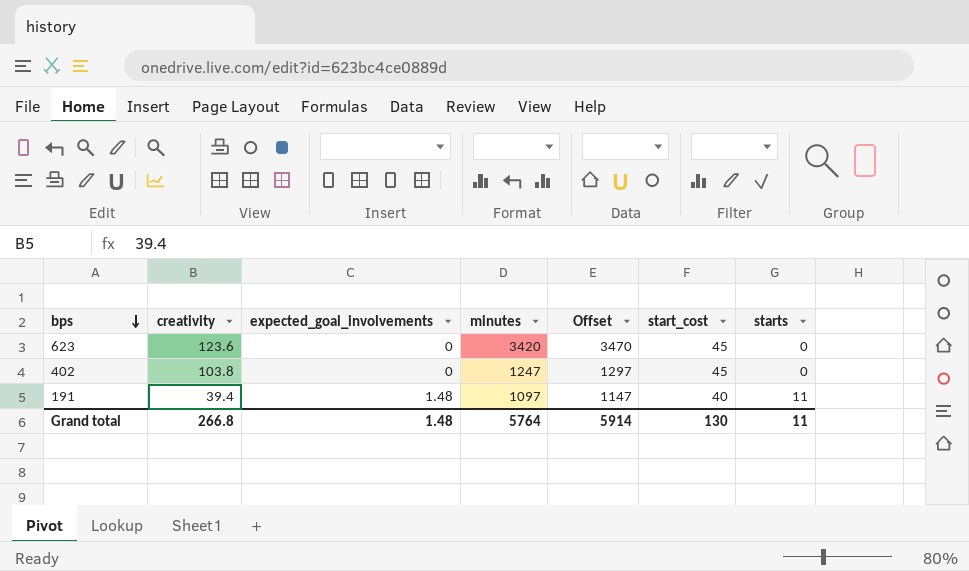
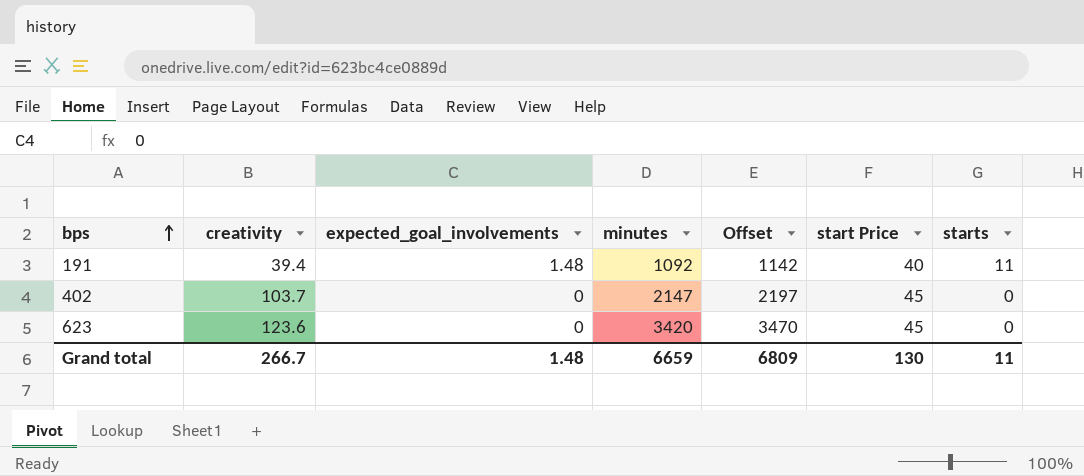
row order: bps descending -> bps ascending
column name: start_cost -> start Price
191 | minutes: 1097 -> 1092
191 | Offset: 1147 -> 1142
402 | creativity: 103.8 -> 103.7
402 | minutes: 1247 -> 2147
402 | Offset: 1297 -> 2197
Grand total | creativity: 266.8 -> 266.7
Grand total | minutes: 5764 -> 6659
Grand total | Offset: 5914 -> 6809

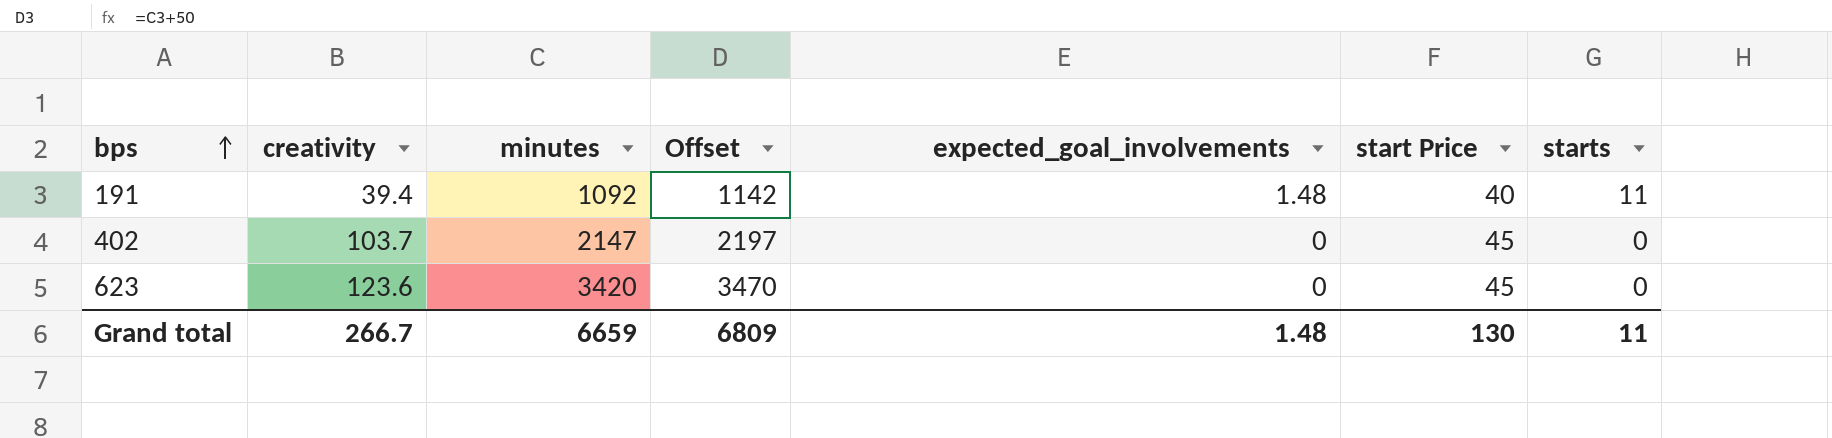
column expected_goal_involvements | position: 3 -> 5

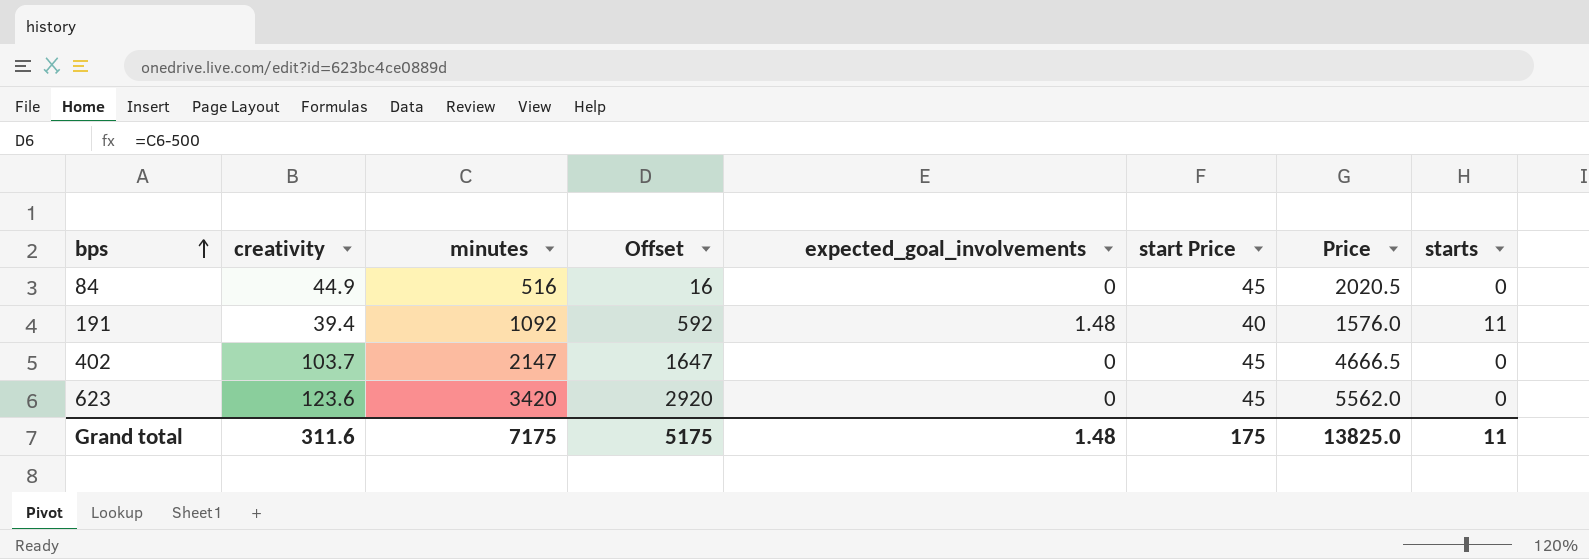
column Offset | formula: [minutes] + 50 -> [minutes] - 500
column Price | formula: none -> [creativity] * [start Price]
row 84: none -> 44.9 | 516 | 16 | 0 | 45 | 2020.5 | 0
Grand total | creativity: 266.7 -> 311.6
Grand total | minutes: 6659 -> 7175
Grand total | Offset: 6809 -> 5175
Grand total | start Price: 130 -> 175

